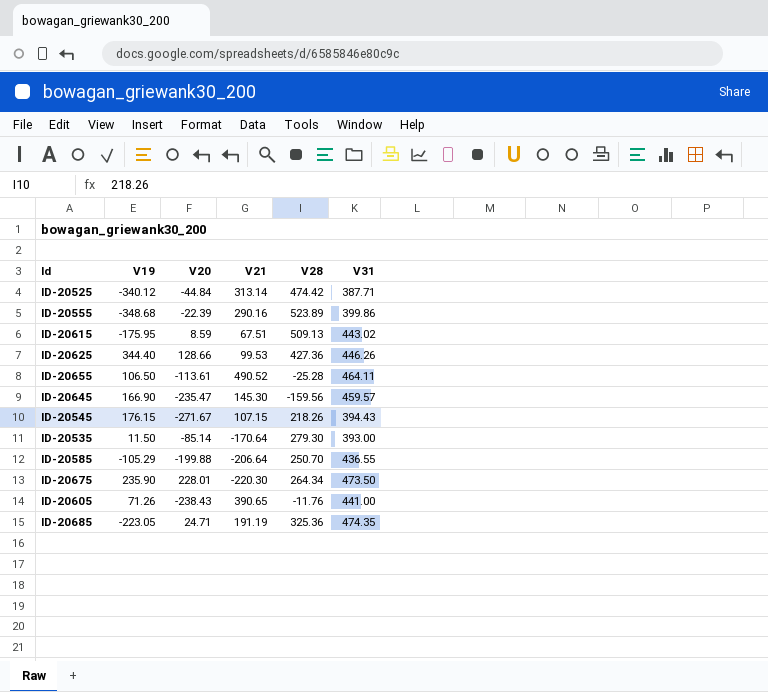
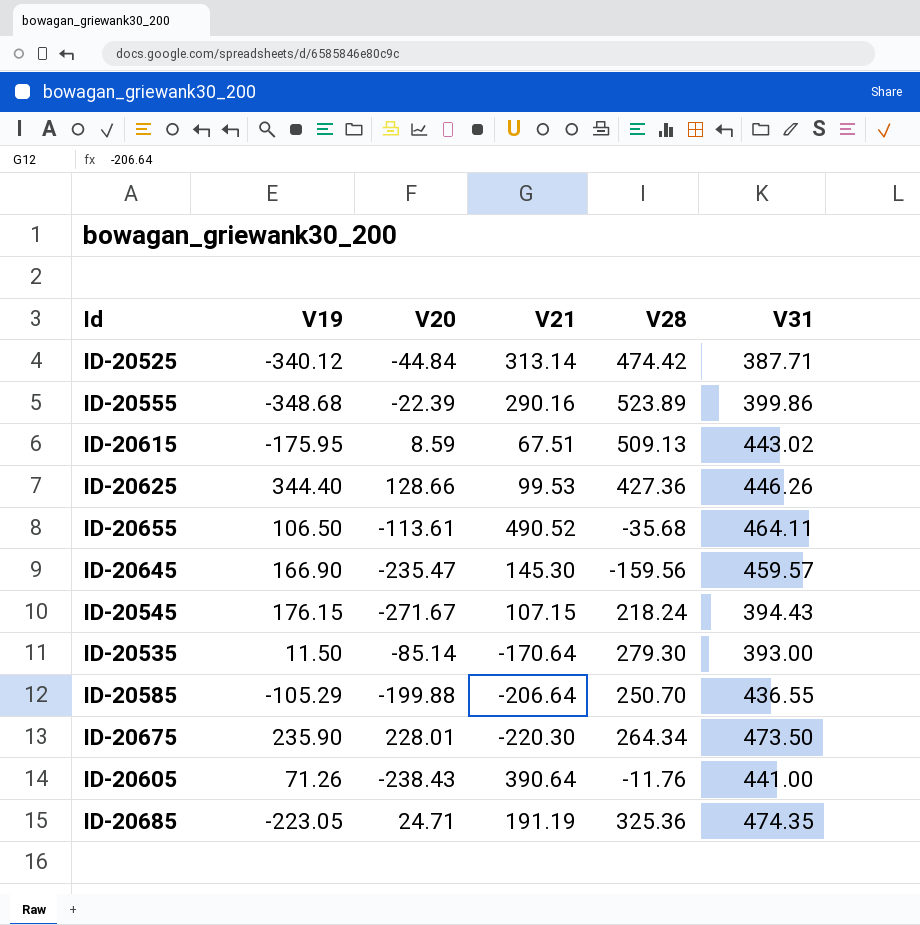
ID-20655 | V28: -25.28 -> -35.68
ID-20545 | V28: 218.26 -> 218.24
ID-20605 | V21: 390.65 -> 390.64

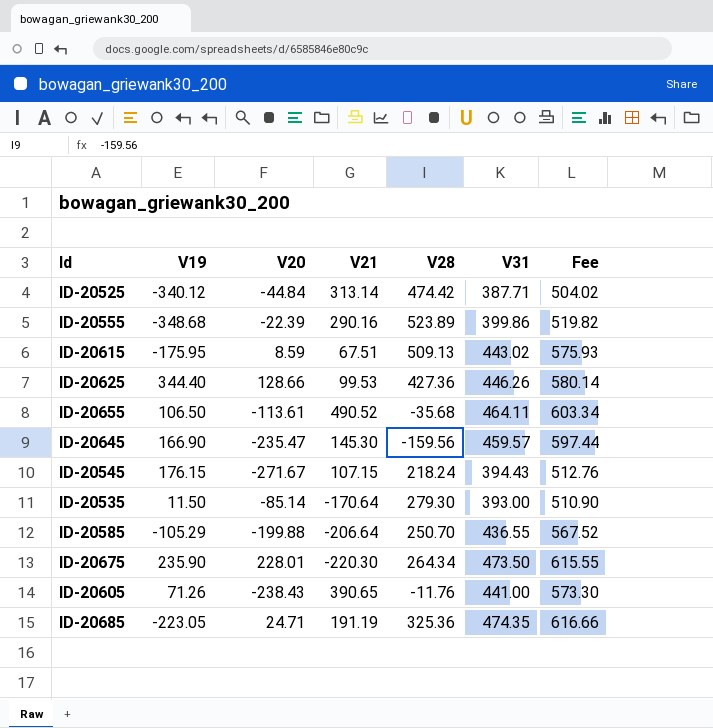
column Fee | formula: none -> [V31] * 1.3
ID-20605 | V21: 390.64 -> 390.65

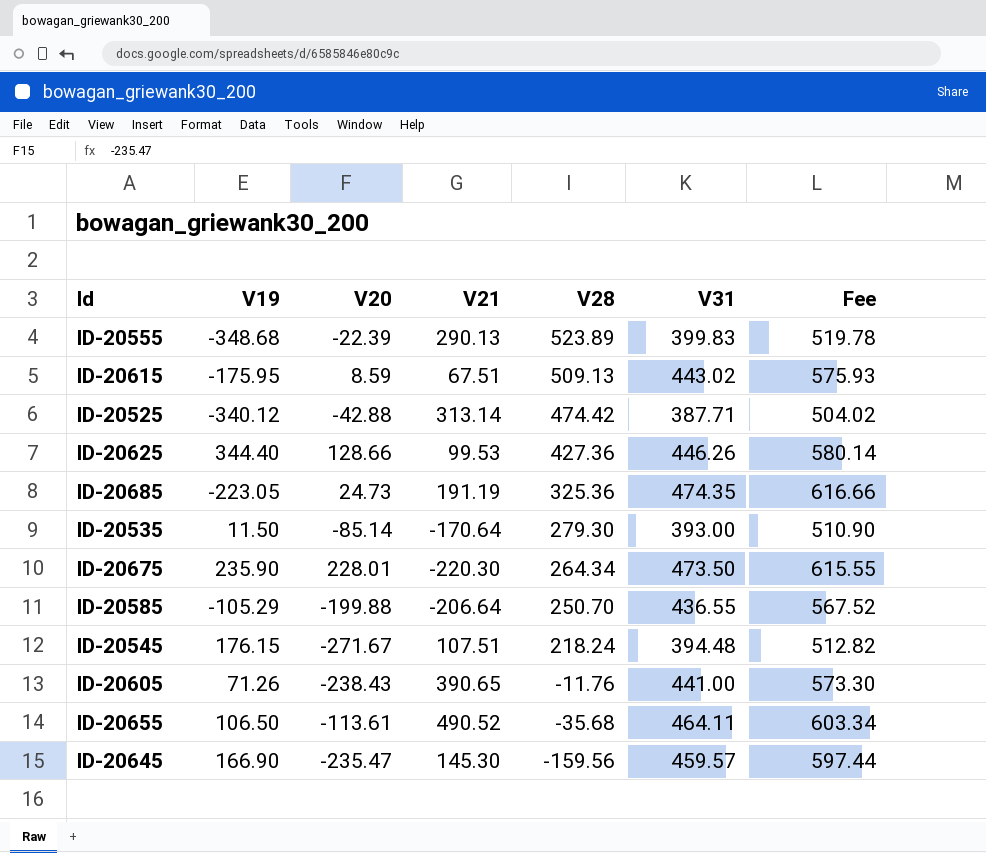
row order: none -> V28 descending
ID-20555 | V21: 290.16 -> 290.13
ID-20555 | V31: 399.86 -> 399.83
ID-20555 | Fee: 519.82 -> 519.78
ID-20525 | V20: -44.84 -> -42.88
ID-20685 | V20: 24.71 -> 24.73
ID-20545 | V21: 107.15 -> 107.51
ID-20545 | V31: 394.43 -> 394.48
ID-20545 | Fee: 512.76 -> 512.82

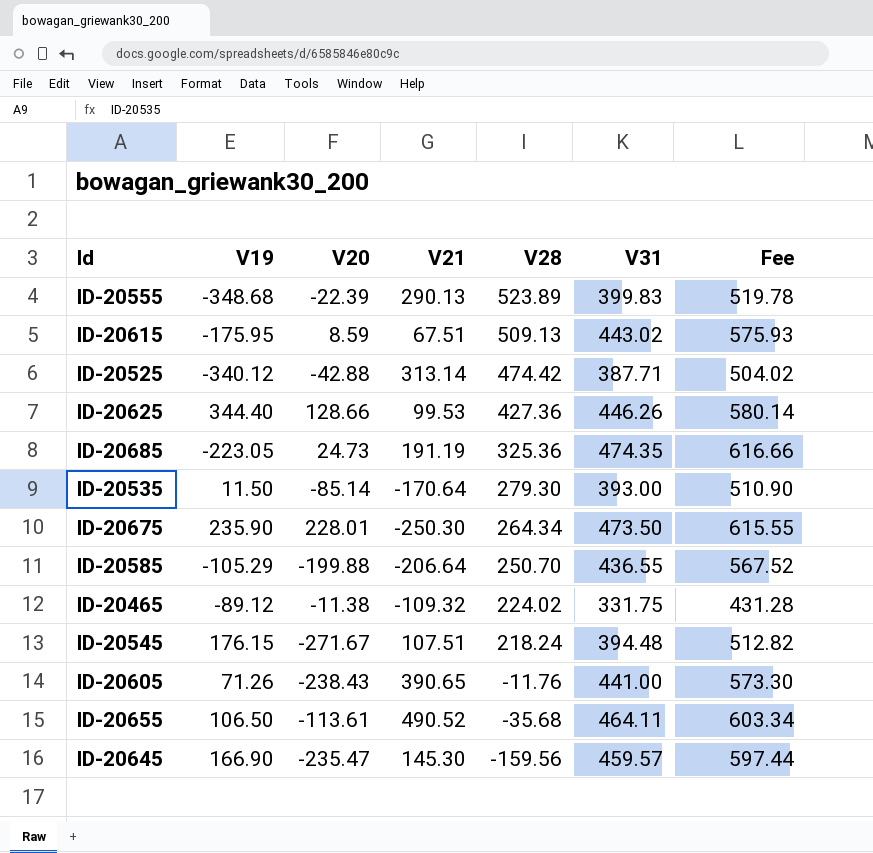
ID-20675 | V21: -220.30 -> -250.30
row ID-20465: none -> -89.12 | -11.38 | -109.32 | 224.02 | 331.75 | 431.28

